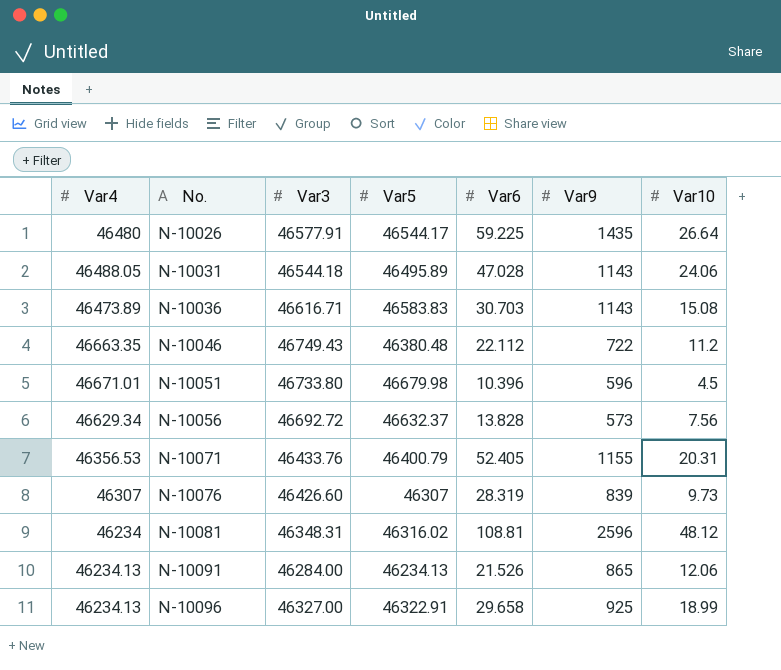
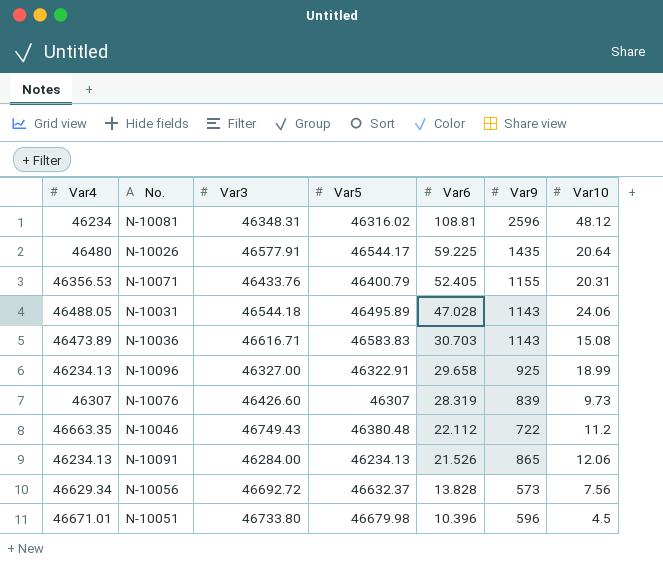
row order: No. ascending -> Var6 descending
N-10026 | Var10: 26.64 -> 20.64

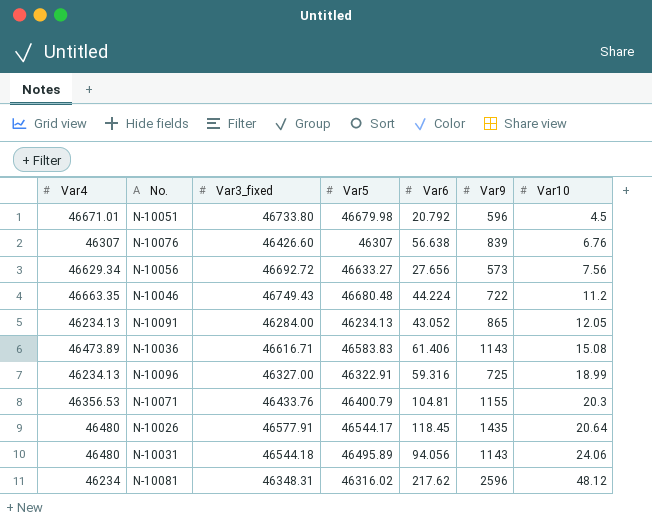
row order: Var6 descending -> Var10 ascending
column name: Var3 -> Var3_fixed
N-10051 | Var6: 10.396 -> 20.792
N-10076 | Var6: 28.319 -> 56.638
N-10076 | Var10: 9.73 -> 6.76
N-10056 | Var5: 46632.37 -> 46633.27
N-10056 | Var6: 13.828 -> 27.656
N-10046 | Var5: 46380.48 -> 46680.48
N-10046 | Var6: 22.112 -> 44.224
N-10091 | Var6: 21.526 -> 43.052
N-10091 | Var10: 12.06 -> 12.05
N-10036 | Var6: 30.703 -> 61.406
N-10096 | Var6: 29.658 -> 59.316
N-10096 | Var9: 925 -> 725
N-10071 | Var6: 52.405 -> 104.81
N-10071 | Var10: 20.31 -> 20.3
N-10026 | Var6: 59.225 -> 118.45
N-10031 | Var4: 46488.05 -> 46480
N-10031 | Var6: 47.028 -> 94.056
N-10081 | Var6: 108.81 -> 217.62

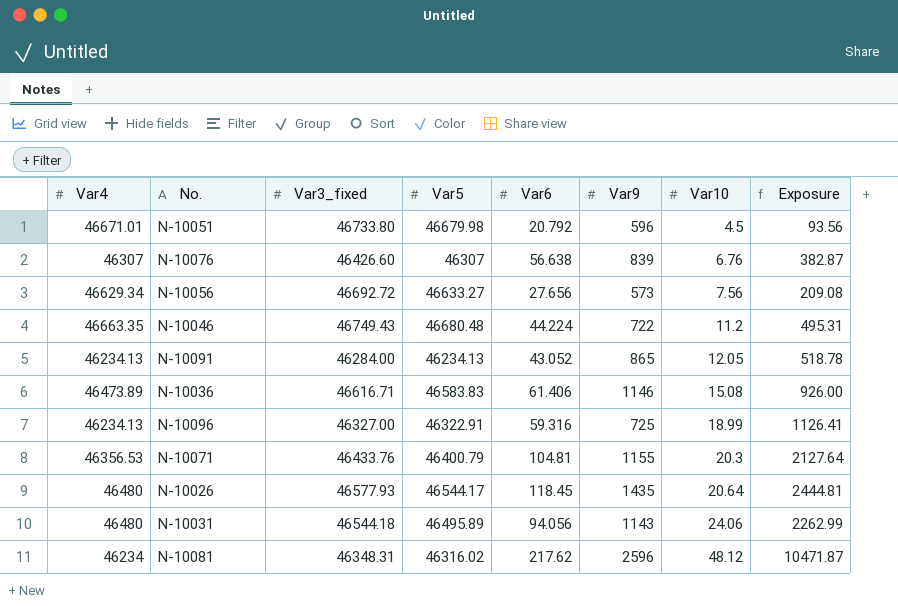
column Exposure | formula: none -> [Var6] * [Var10]
N-10036 | Var9: 1143 -> 1146
N-10026 | Var3_fixed: 46577.91 -> 46577.93

